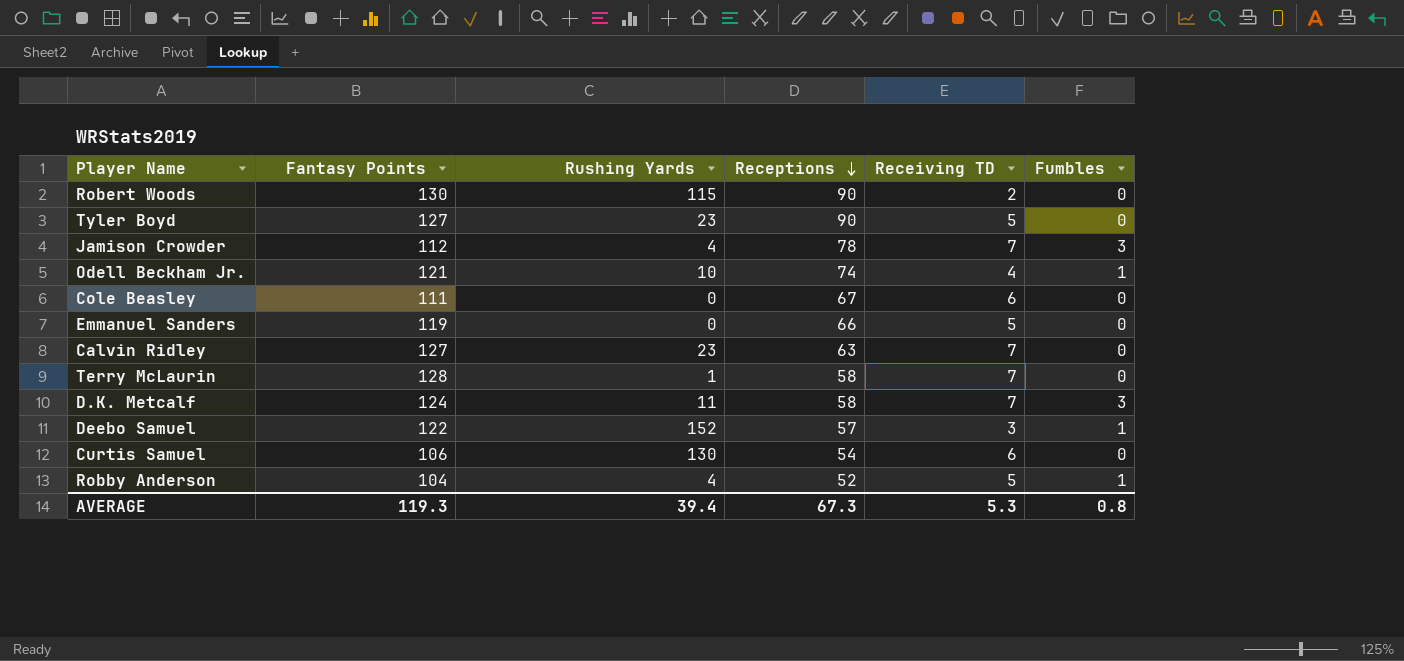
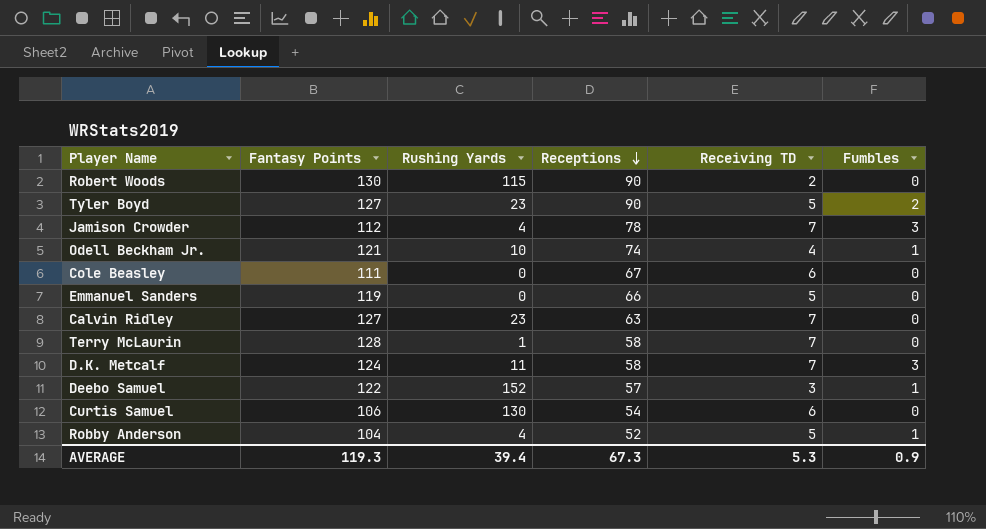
Tyler Boyd | Fumbles: 0 -> 2
AVERAGE | Fumbles: 0.8 -> 0.9

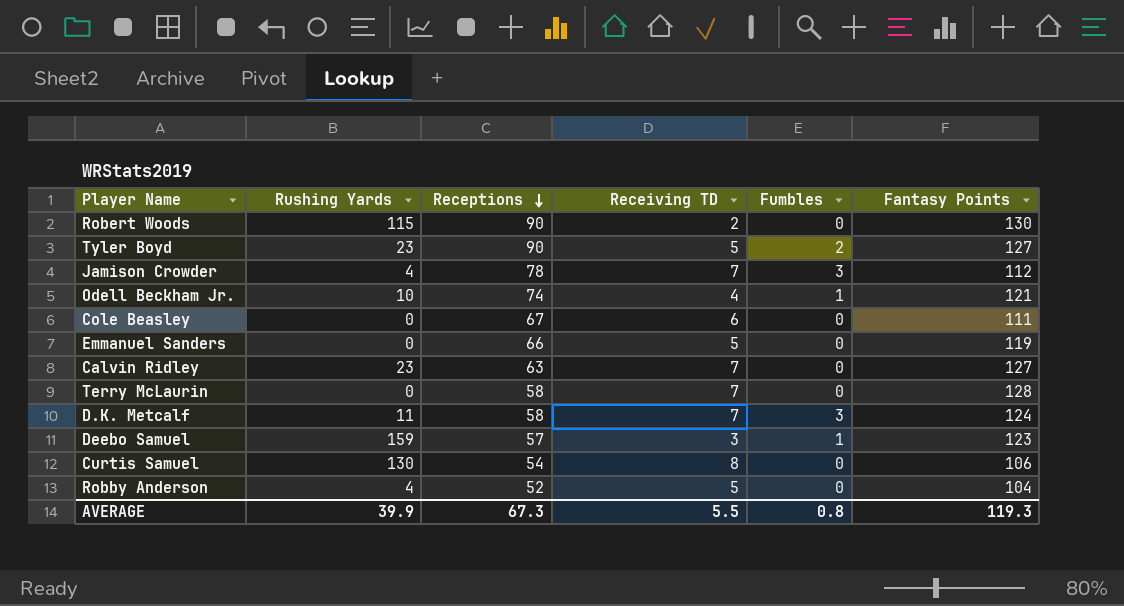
column Fantasy Points | position: 2 -> 6
Terry McLaurin | Rushing Yards: 1 -> 0
Deebo Samuel | Rushing Yards: 152 -> 159
Deebo Samuel | Fantasy Points: 122 -> 123
Curtis Samuel | Receiving TD: 6 -> 8
Robby Anderson | Fumbles: 1 -> 0
AVERAGE | Rushing Yards: 39.4 -> 39.9
AVERAGE | Receiving TD: 5.3 -> 5.5
AVERAGE | Fumbles: 0.9 -> 0.8

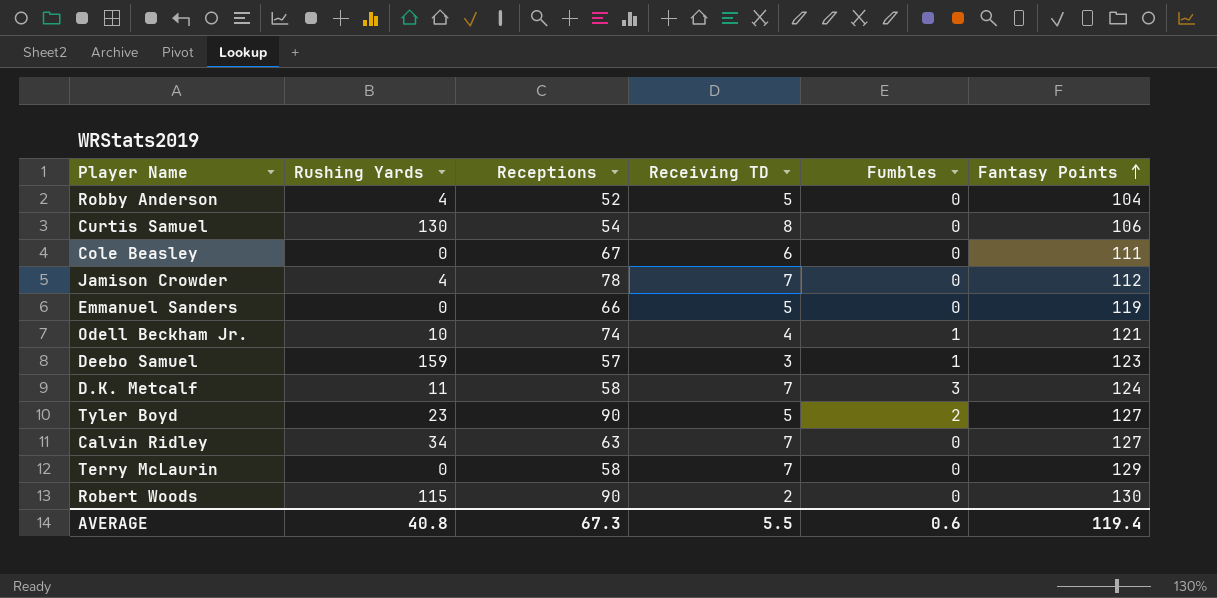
row order: Receptions descending -> Fantasy Points ascending
Jamison Crowder | Fumbles: 3 -> 0
Calvin Ridley | Rushing Yards: 23 -> 34
Terry McLaurin | Fantasy Points: 128 -> 129
AVERAGE | Rushing Yards: 39.9 -> 40.8
AVERAGE | Fumbles: 0.8 -> 0.6
AVERAGE | Fantasy Points: 119.3 -> 119.4

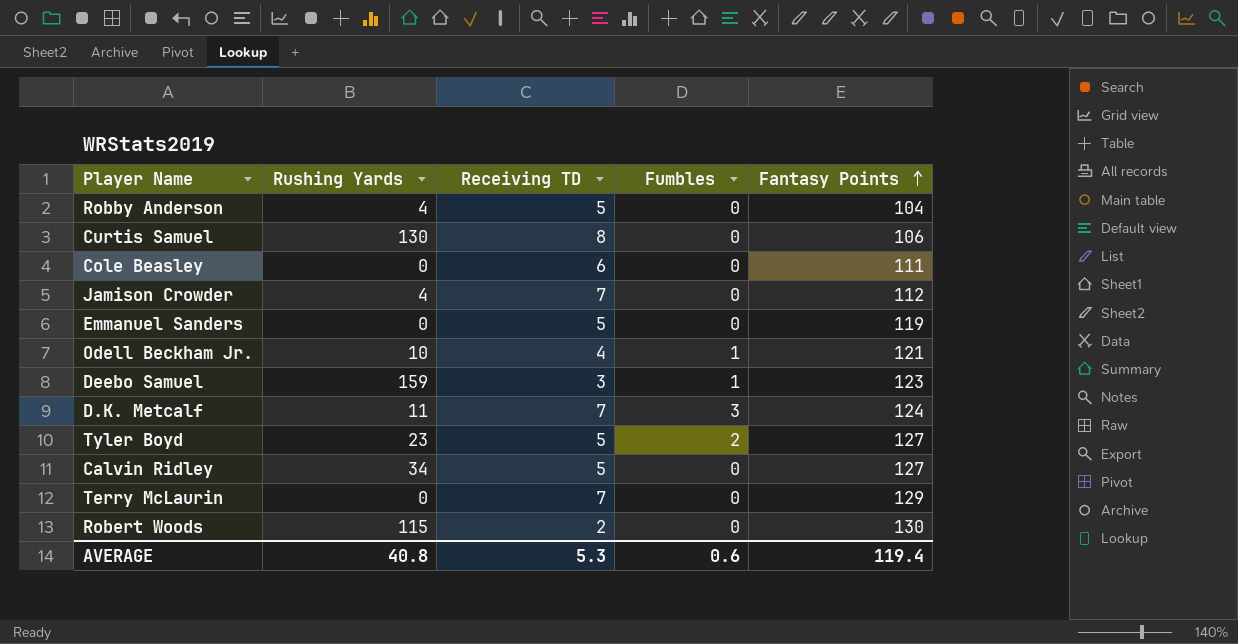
column Receptions | position: 3 -> none
Calvin Ridley | Receiving TD: 7 -> 5
AVERAGE | Receiving TD: 5.5 -> 5.3

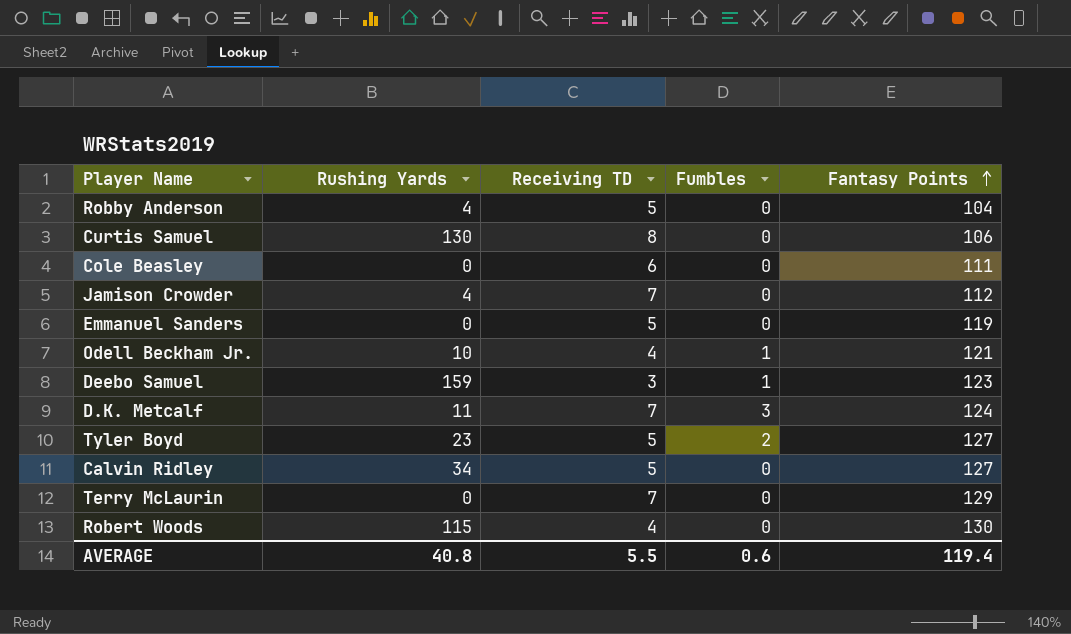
Robert Woods | Receiving TD: 2 -> 4
AVERAGE | Receiving TD: 5.3 -> 5.5

